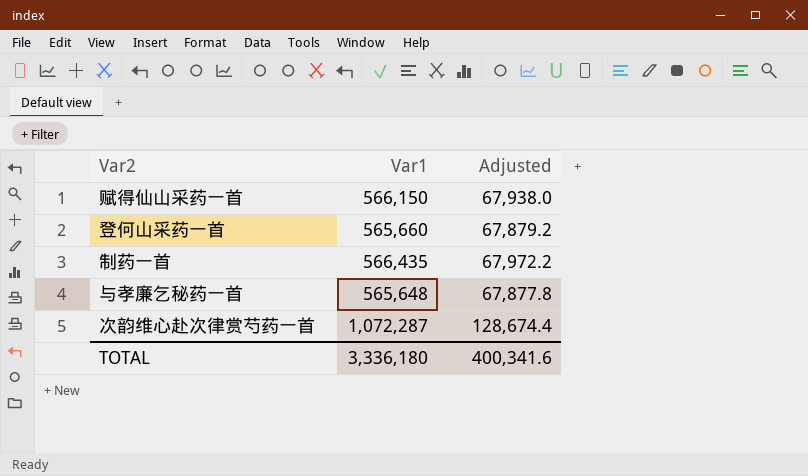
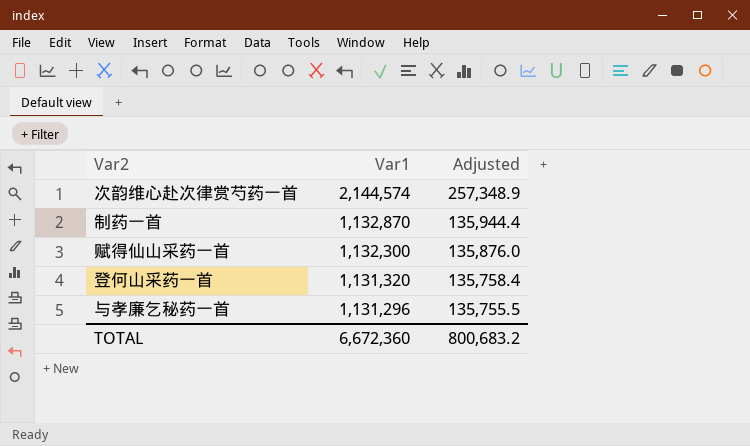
row order: none -> Var1 descending
次韵维心赴次律赏芍药一首 | Var1: 1,072,287 -> 2,144,574
次韵维心赴次律赏芍药一首 | Adjusted: 128,674.4 -> 257,348.9
制药一首 | Var1: 566,435 -> 1,132,870
制药一首 | Adjusted: 67,972.2 -> 135,944.4
赋得仙山采药一首 | Var1: 566,150 -> 1,132,300
赋得仙山采药一首 | Adjusted: 67,938.0 -> 135,876.0
登何山采药一首 | Var1: 565,660 -> 1,131,320
登何山采药一首 | Adjusted: 67,879.2 -> 135,758.4
与孝廉乞秘药一首 | Var1: 565,648 -> 1,131,296
与孝廉乞秘药一首 | Adjusted: 67,877.8 -> 135,755.5
TOTAL | Var1: 3,336,180 -> 6,672,360
TOTAL | Adjusted: 400,341.6 -> 800,683.2

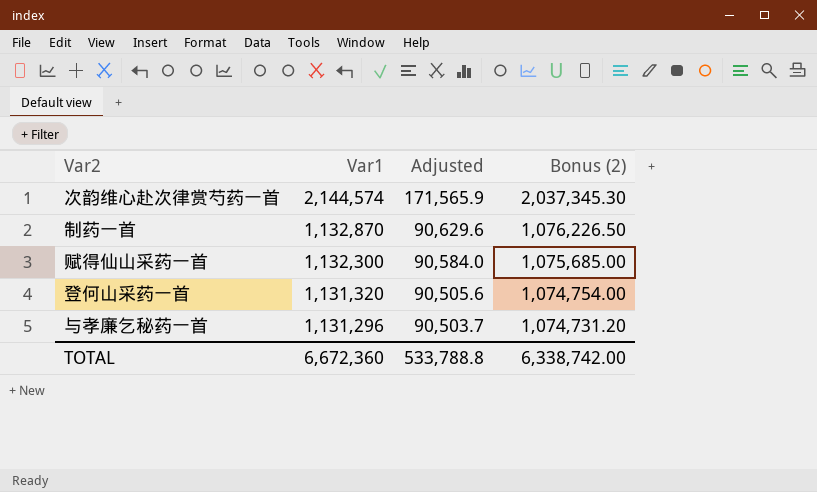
column Adjusted | formula: [Var1] * 0.12 -> [Var1] * 0.08
column Bonus (2) | formula: none -> [Var1] * 0.95
TOTAL | Adjusted: 800,683.2 -> 533,788.8

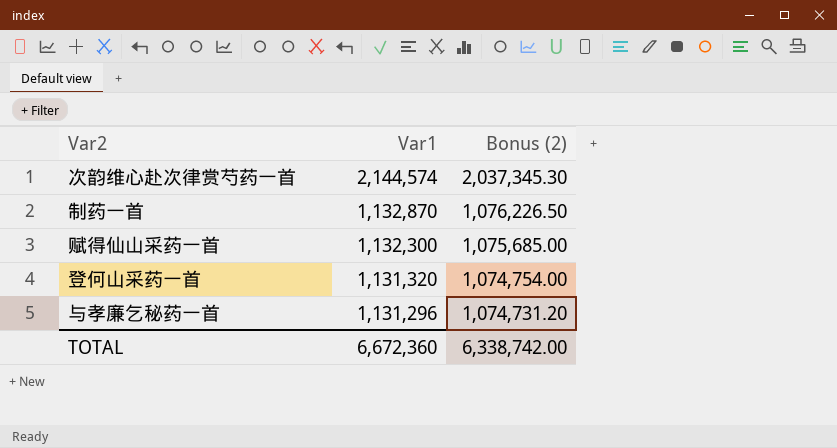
column Adjusted | formula: [Var1] * 0.08 -> none

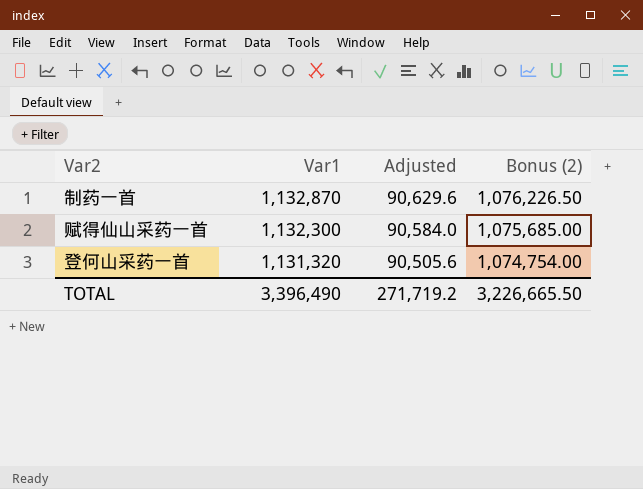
column Adjusted | formula: none -> [Var1] * 0.08
row 次韵维心赴次律赏芍药一首: 2,144,574 | 2,037,345.30 -> none
row 与孝廉乞秘药一首: 1,131,296 | 1,074,731.20 -> none
TOTAL | Var1: 6,672,360 -> 3,396,490
TOTAL | Bonus (2): 6,338,742.00 -> 3,226,665.50

